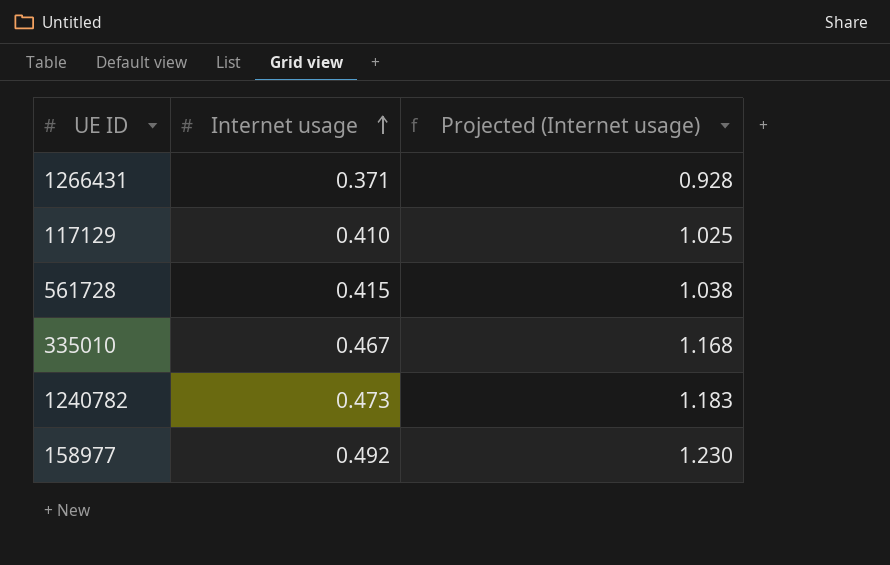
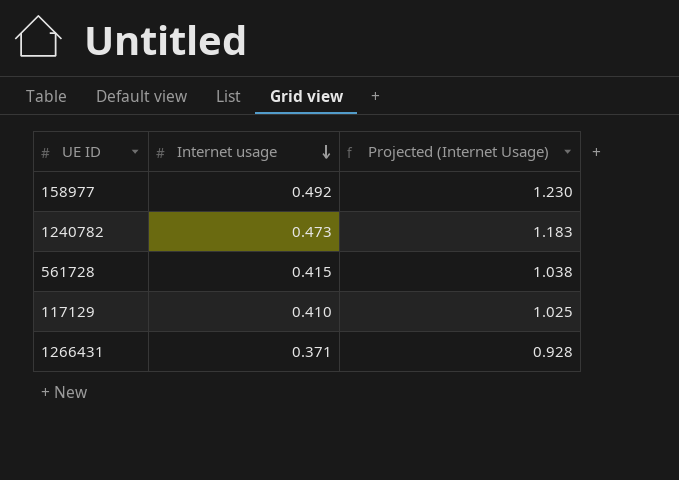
row order: Internet usage ascending -> Internet usage descending
column name: Projected (Internet usage) -> Projected (Internet Usage)
row 335010: 0.467 | 1.168 -> none

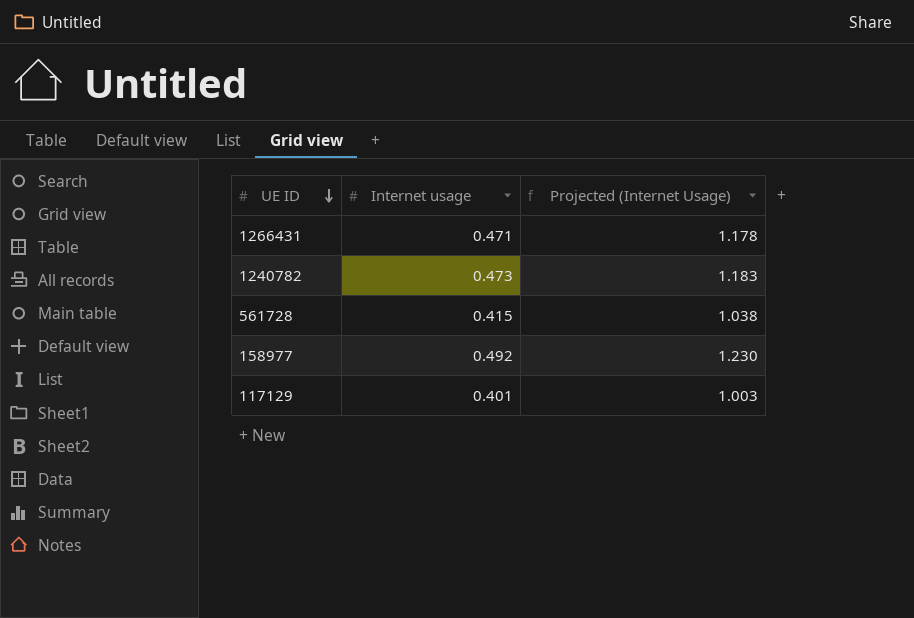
row order: Internet usage descending -> UE ID descending
1266431 | Internet usage: 0.371 -> 0.471
1266431 | Projected (Internet Usage): 0.928 -> 1.178
117129 | Internet usage: 0.410 -> 0.401
117129 | Projected (Internet Usage): 1.025 -> 1.003

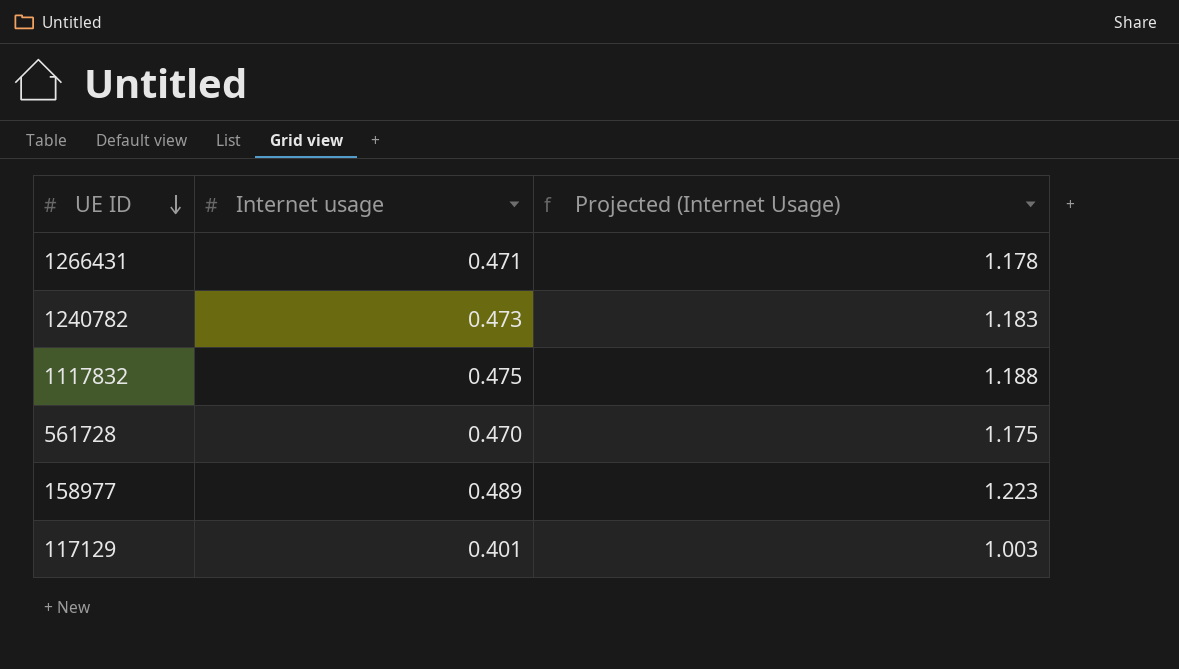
row 1117832: none -> 0.475 | 1.188
561728 | Internet usage: 0.415 -> 0.470
561728 | Projected (Internet Usage): 1.038 -> 1.175
158977 | Internet usage: 0.492 -> 0.489
158977 | Projected (Internet Usage): 1.230 -> 1.223

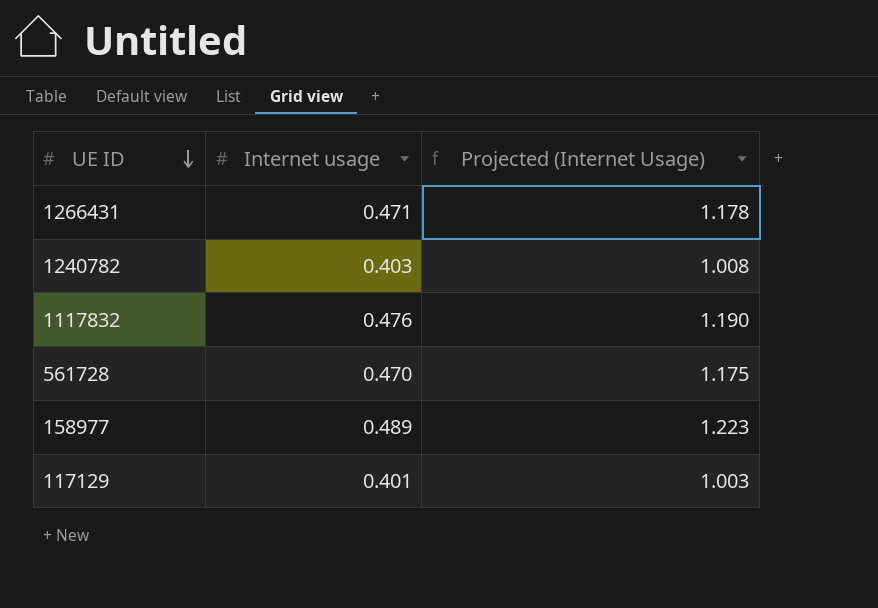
1240782 | Internet usage: 0.473 -> 0.403
1240782 | Projected (Internet Usage): 1.183 -> 1.008
1117832 | Internet usage: 0.475 -> 0.476
1117832 | Projected (Internet Usage): 1.188 -> 1.190

